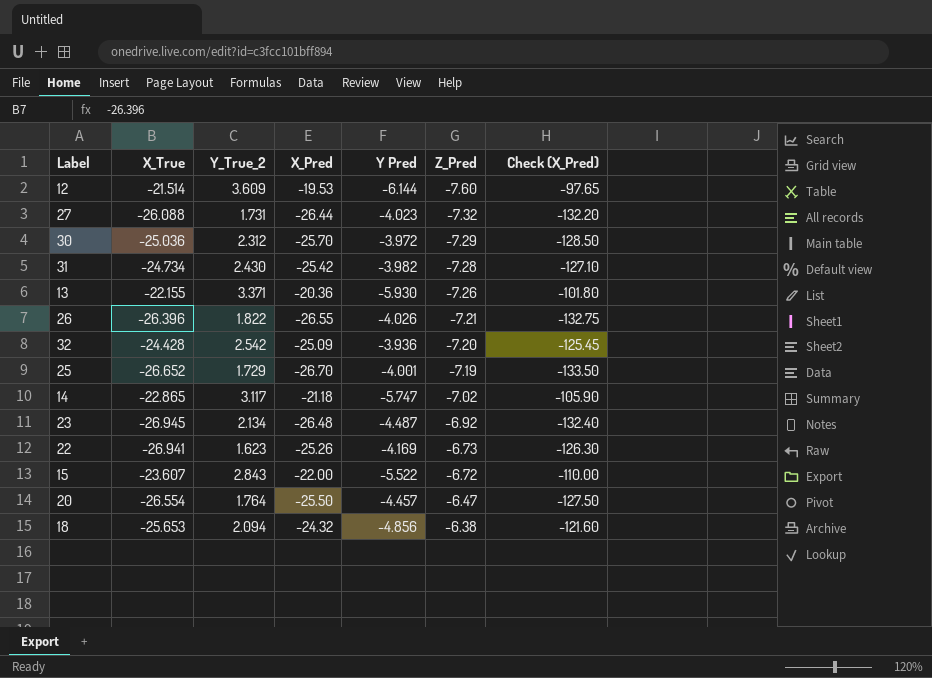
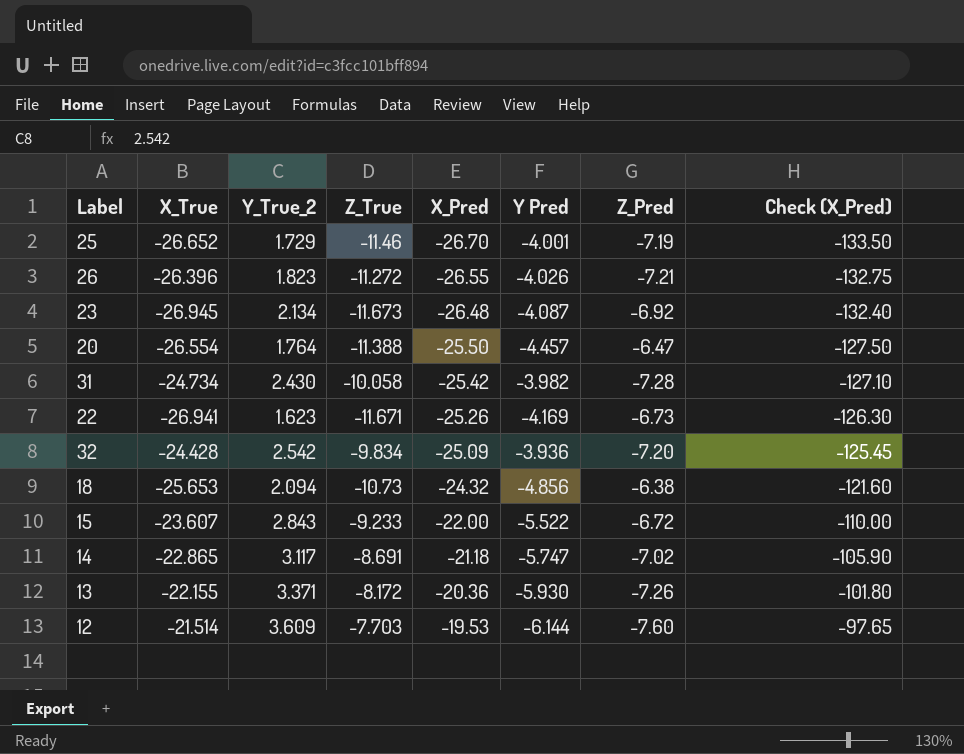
row order: Z_Pred ascending -> X_Pred ascending
column Z_True | position: none -> 4
row 27: -26.088 | 1.731 | -26.44 | -4.023 | -7.32 | -132.20 -> none
row 30: -25.036 | 2.312 | -25.70 | -3.972 | -7.29 | -128.50 -> none
26 | Y_True_2: 1.822 -> 1.823
23 | Y Pred: -4.487 -> -4.087

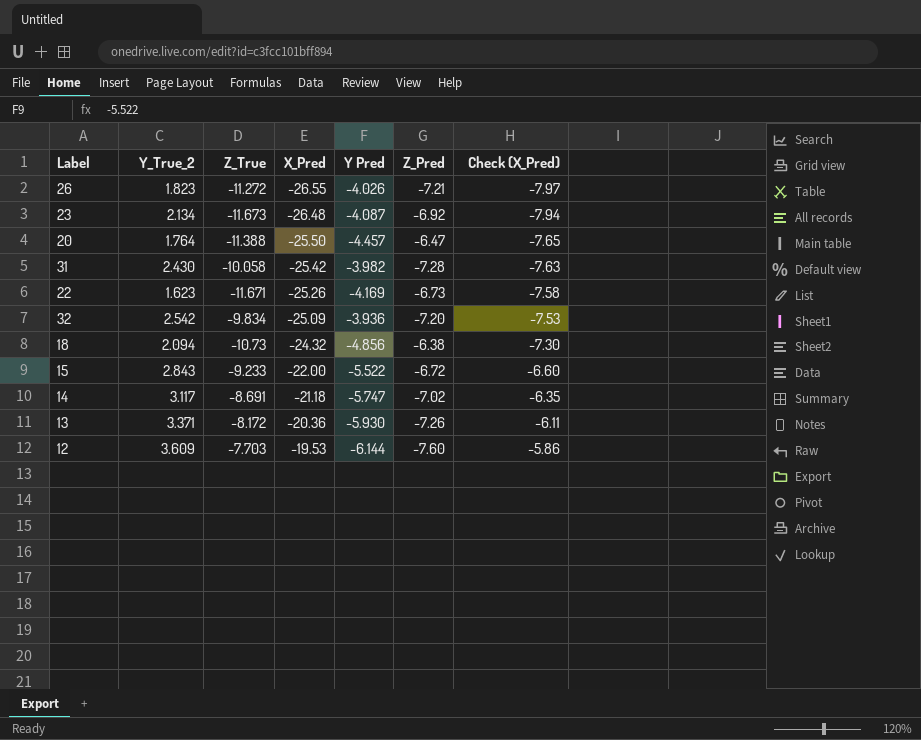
column X_True | position: 2 -> none
column Check (X_Pred) | formula: [X_Pred] * 5 -> [X_Pred] * 0.3
row 25: -26.652 | 1.729 | -11.46 | -26.70 | -4.001 | -7.19 | -133.50 -> none

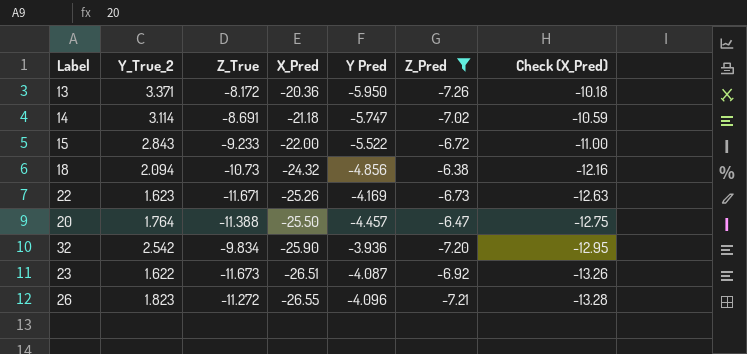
filter: none -> Z_Pred >= -7.26
row order: X_Pred ascending -> X_Pred descending
column Check (X_Pred) | formula: [X_Pred] * 0.3 -> [X_Pred] * 0.5
13 | Y Pred: -5.930 -> -5.950
14 | Y_True_2: 3.117 -> 3.114
32 | X_Pred: -25.09 -> -25.90
23 | Y_True_2: 2.134 -> 1.622
23 | X_Pred: -26.48 -> -26.51
26 | Y Pred: -4.026 -> -4.096

